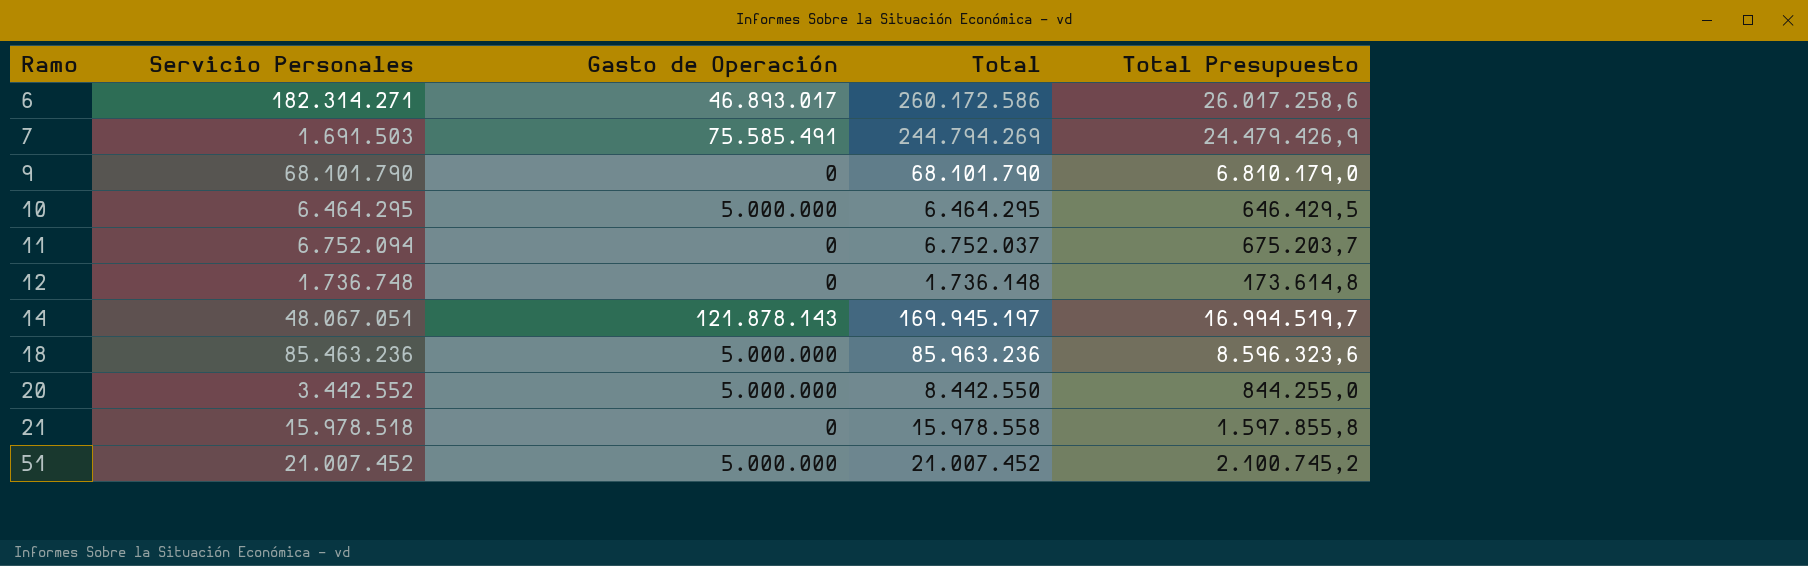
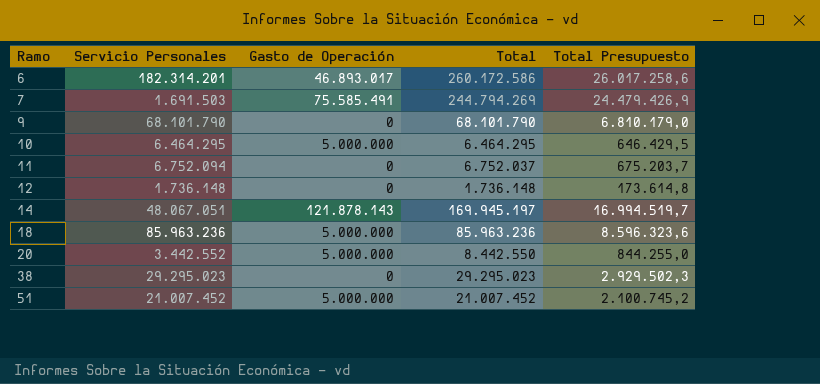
row 21: 15.978.518 | 0 | 15.978.558 | 1.597.855,8 -> none
6 | Servicio Personales: 182.314.271 -> 182.314.201
12 | Servicio Personales: 1.736.748 -> 1.736.148
18 | Servicio Personales: 85.463.236 -> 85.963.236
row 38: none -> 29.295.023 | 0 | 29.295.023 | 2.929.502,3

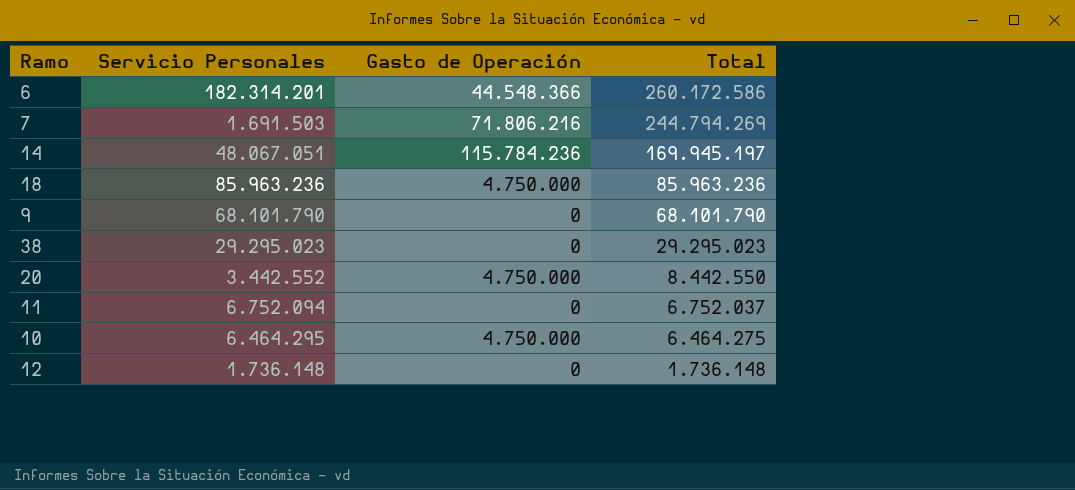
row order: Ramo ascending -> Total descending
column Total Presupuesto | formula: [Total] * 0,1 -> none
row 51: 21.007.452 | 5.000.000 | 21.007.452 | 2.100.745,2 -> none
6 | Gasto de Operación: 46.893.017 -> 44.548.366
7 | Gasto de Operación: 75.585.491 -> 71.806.216
14 | Gasto de Operación: 121.878.143 -> 115.784.236
18 | Gasto de Operación: 5.000.000 -> 4.750.000
20 | Gasto de Operación: 5.000.000 -> 4.750.000
10 | Gasto de Operación: 5.000.000 -> 4.750.000
10 | Total: 6.464.295 -> 6.464.275

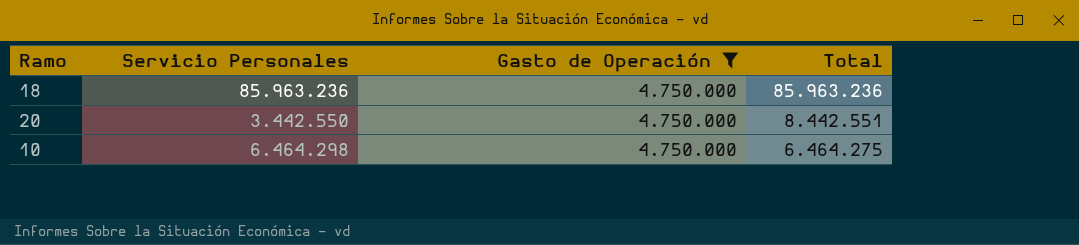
filter: none -> Gasto de Operación = 4.750.000
20 | Servicio Personales: 3.442.552 -> 3.442.550
20 | Total: 8.442.550 -> 8.442.551
10 | Servicio Personales: 6.464.295 -> 6.464.298

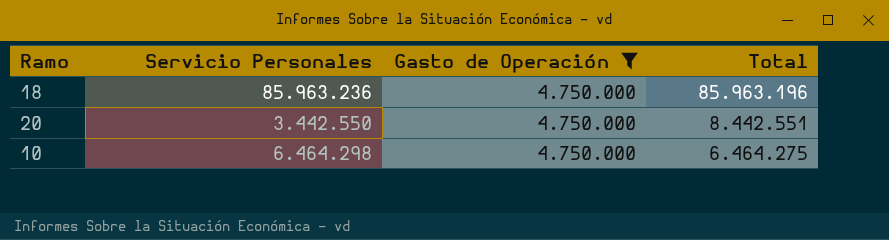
18 | Total: 85.963.236 -> 85.963.196

